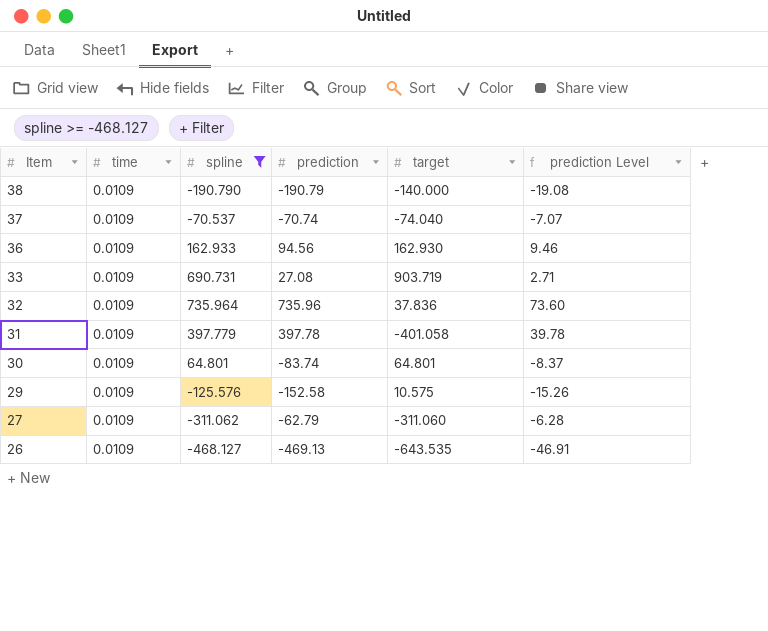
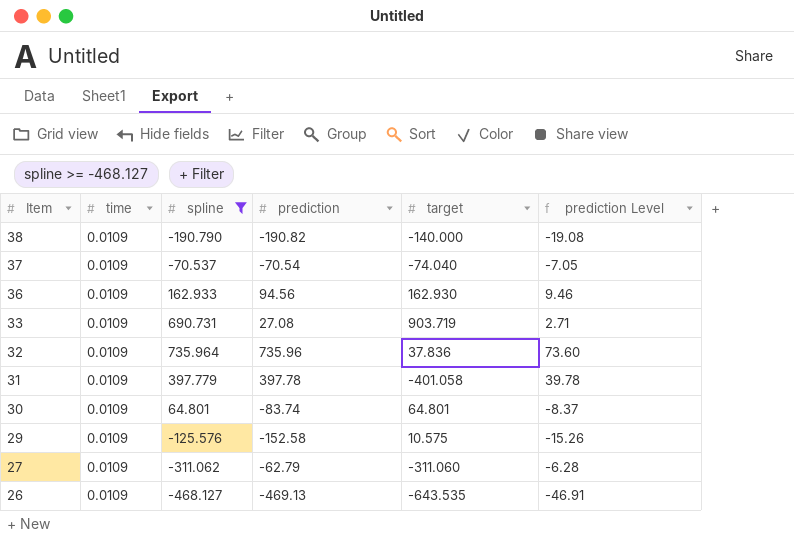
38 | prediction: -190.79 -> -190.82
37 | prediction: -70.74 -> -70.54
37 | prediction Level: -7.07 -> -7.05

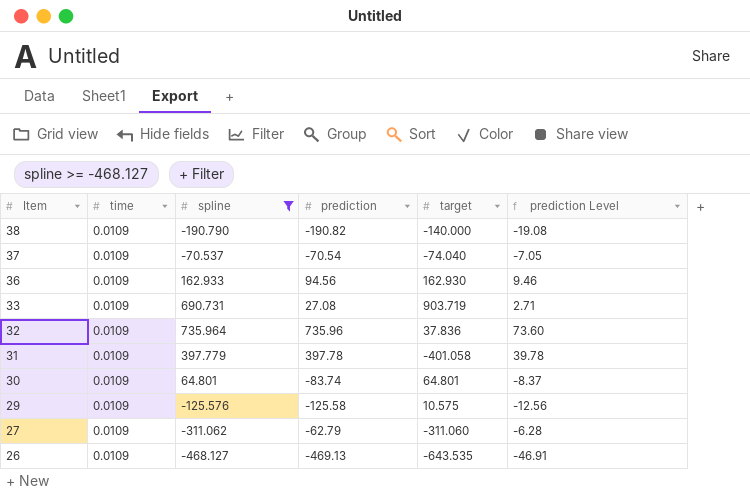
29 | prediction: -152.58 -> -125.58
29 | prediction Level: -15.26 -> -12.56

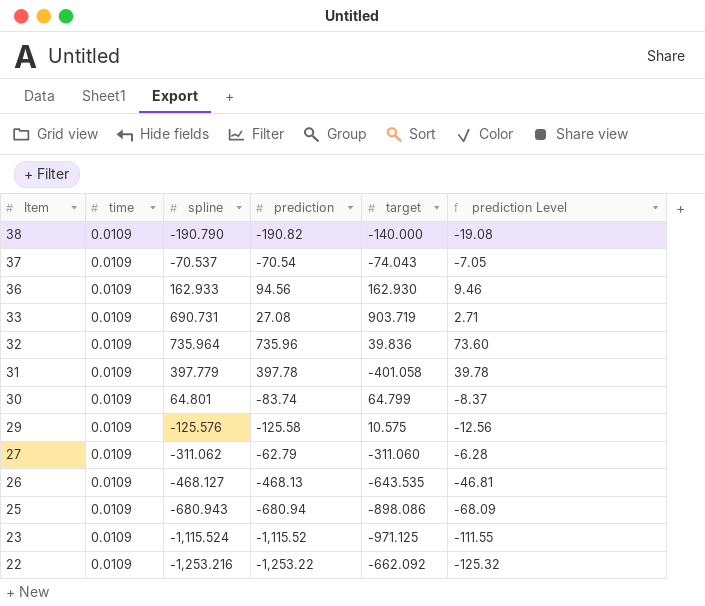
filter: spline >= -468.127 -> none
37 | target: -74.040 -> -74.043
32 | target: 37.836 -> 39.836
30 | target: 64.801 -> 64.799
26 | prediction: -469.13 -> -468.13
26 | prediction Level: -46.91 -> -46.81

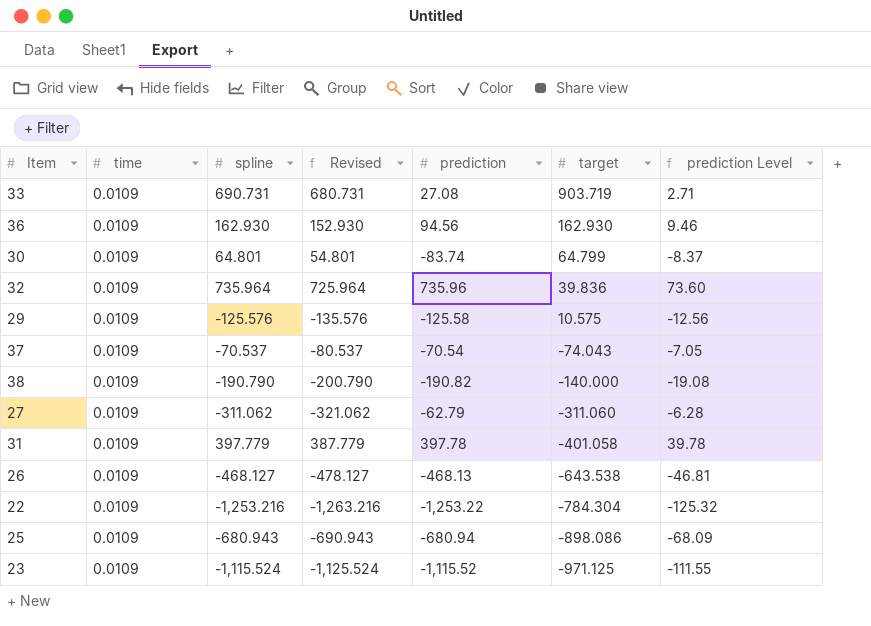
row order: Item descending -> target descending
column Revised | formula: none -> [spline] - 10
36 | spline: 162.933 -> 162.930
26 | target: -643.535 -> -643.538
22 | target: -662.092 -> -784.304

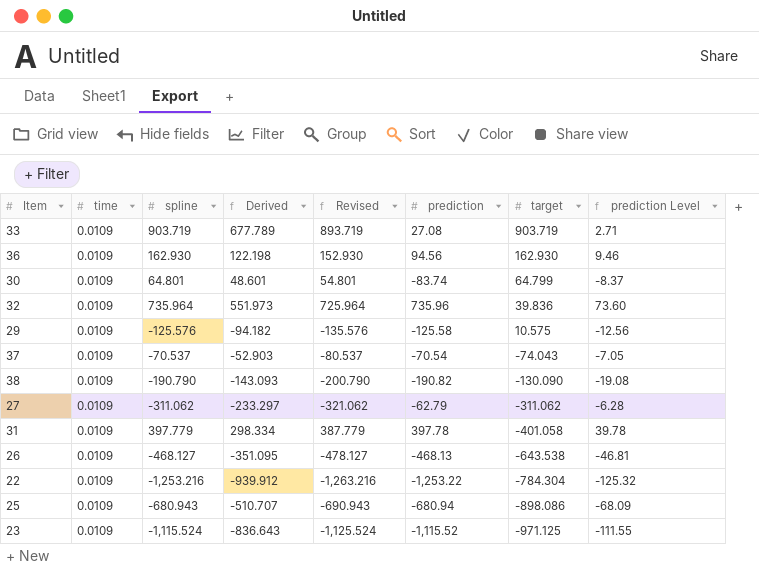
column Derived | formula: none -> [spline] * 0.75
33 | spline: 690.731 -> 903.719
33 | Revised: 680.731 -> 893.719
38 | target: -140.000 -> -130.090
27 | target: -311.060 -> -311.062

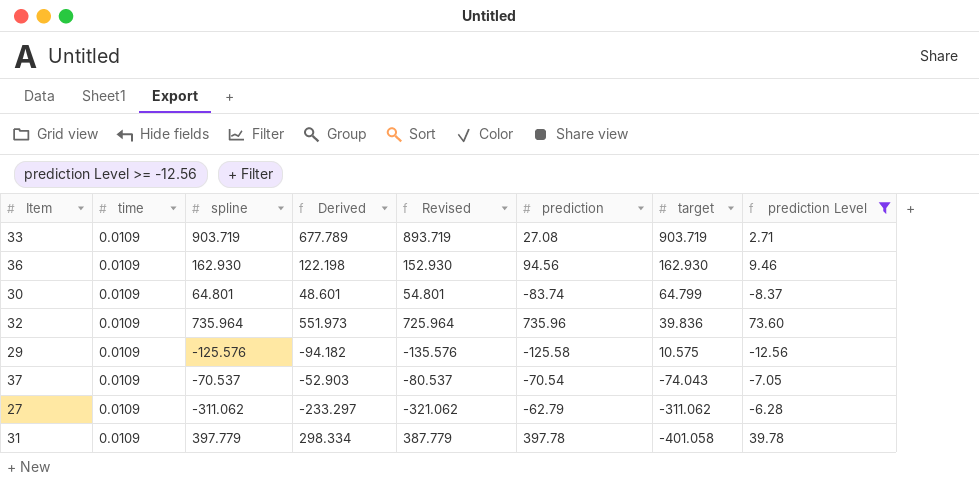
filter: none -> prediction Level >= -12.56

